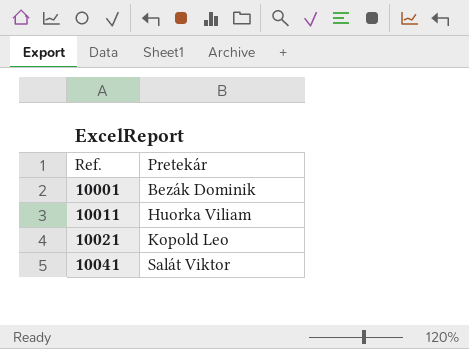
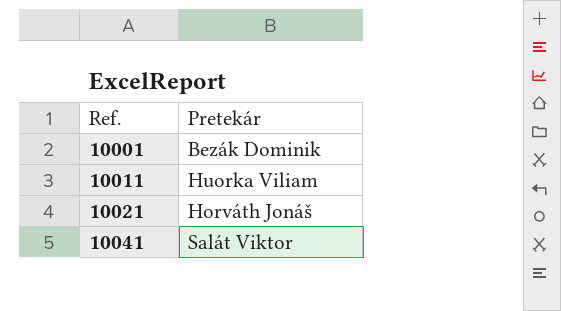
10021 | Pretekár: Kopold Leo -> Horváth Jonáš

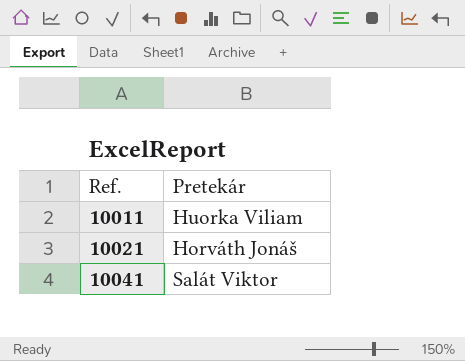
row 10001: Bezák Dominik -> none

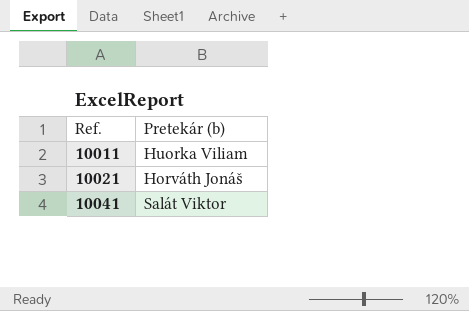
column name: Pretekár -> Pretekár (b)

